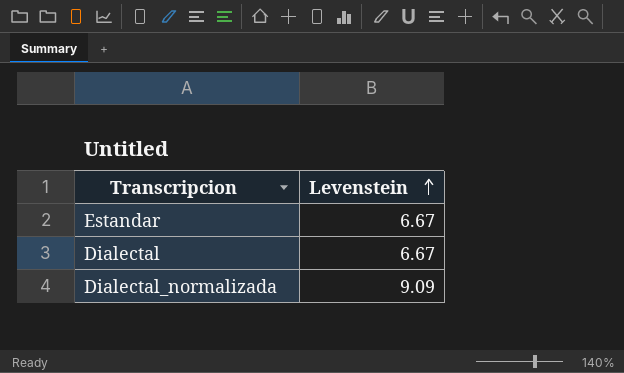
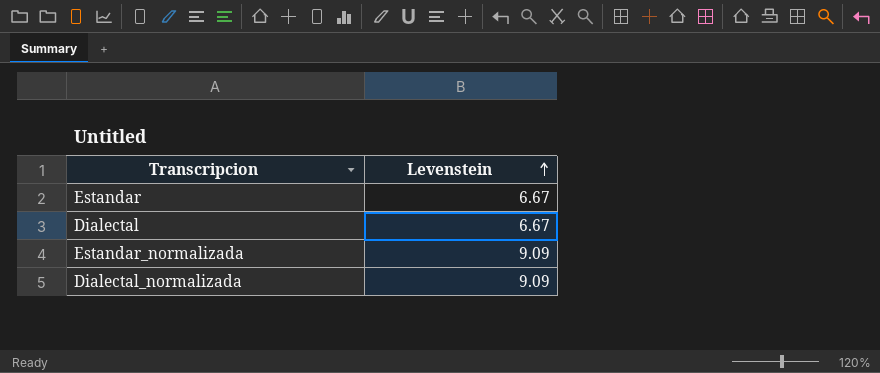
row Estandar_normalizada: none -> 9.09

